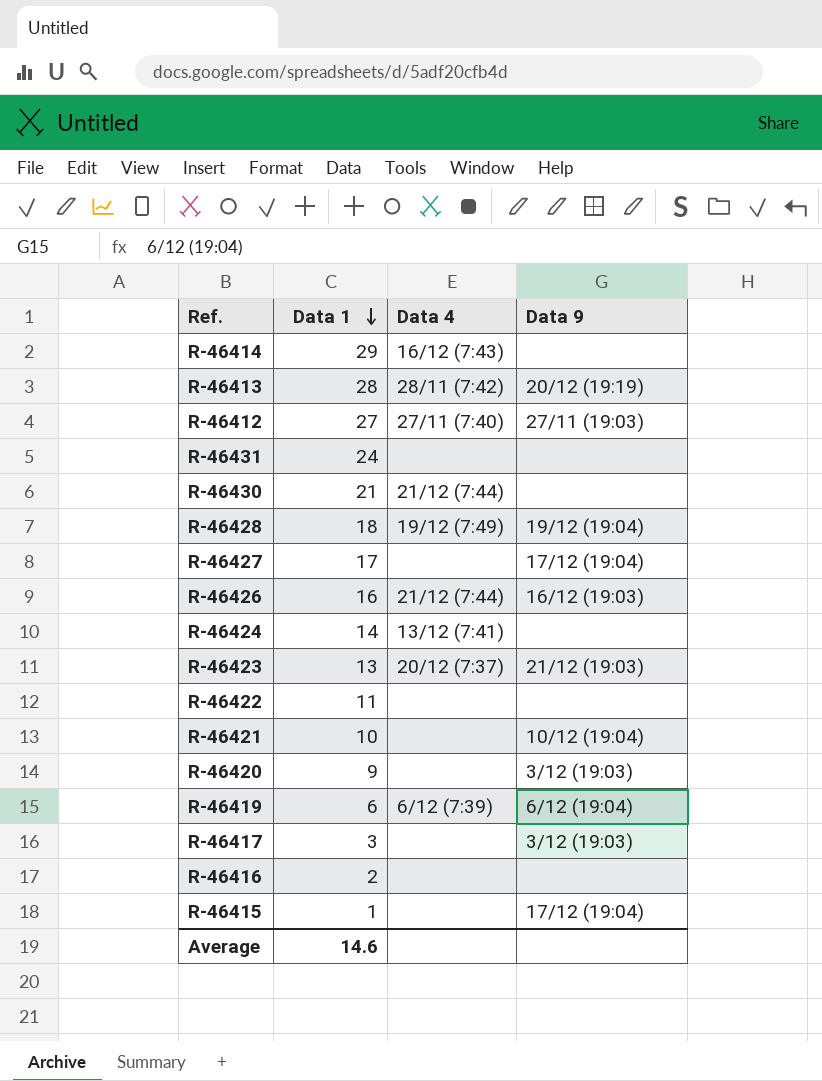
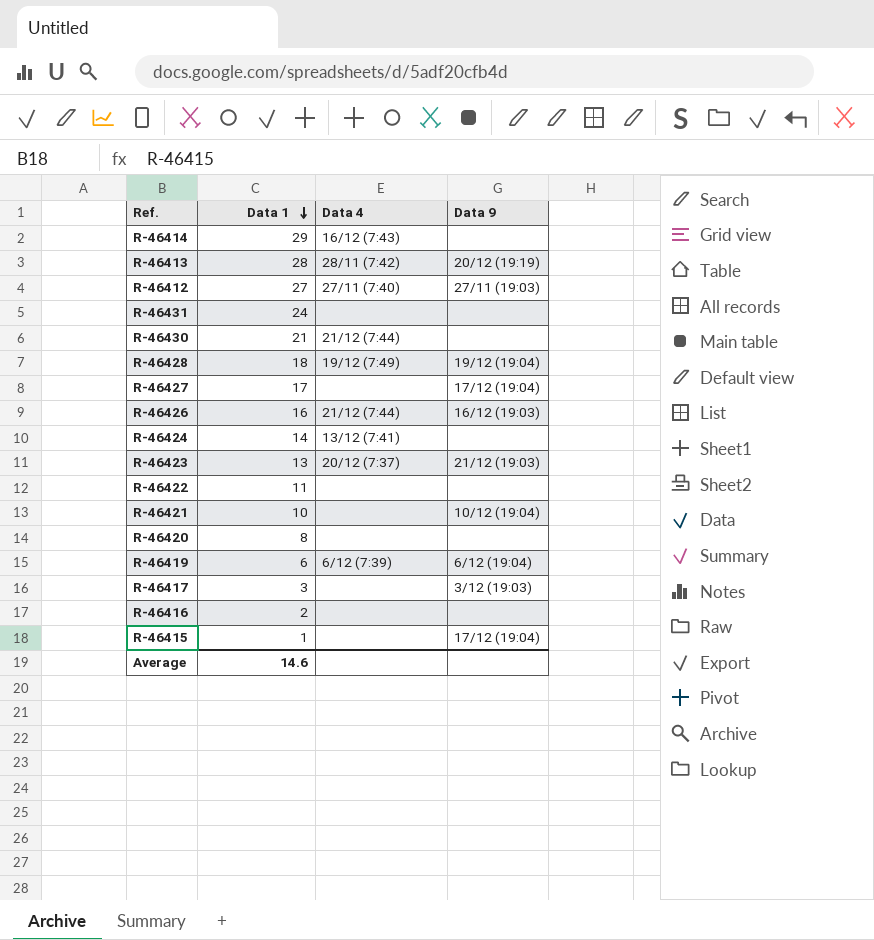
R-46420 | Data 1: 9 -> 8
R-46420 | Data 9: 3/12 (19:03) -> none

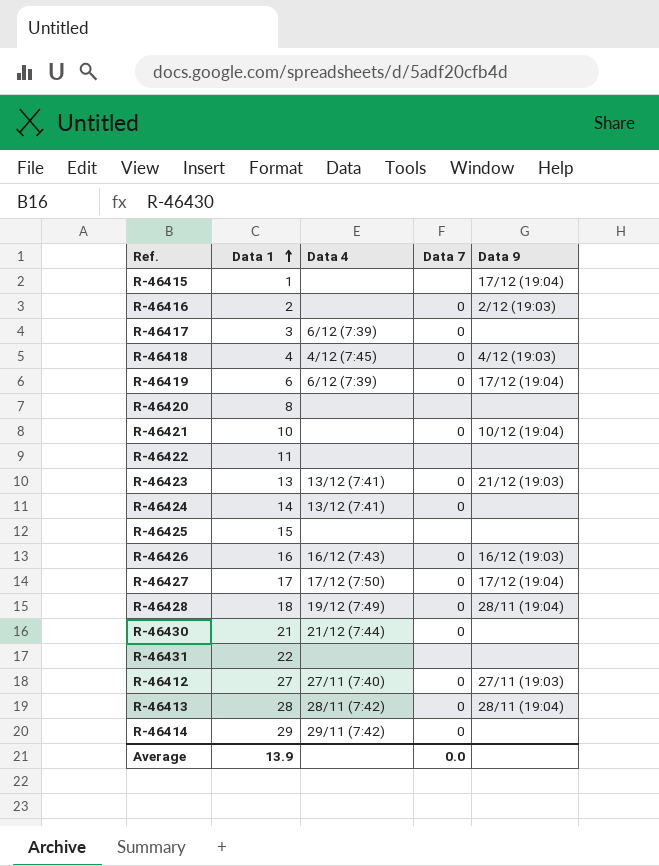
row order: Data 1 descending -> Data 1 ascending
column Data 7 | position: none -> 4
R-46416 | Data 9: none -> 2/12 (19:03)
R-46417 | Data 4: none -> 6/12 (7:39)
R-46417 | Data 9: 3/12 (19:03) -> none
row R-46418: none -> 4 | 4/12 (7:45) | 0 | 4/12 (19:03)
R-46419 | Data 9: 6/12 (19:04) -> 17/12 (19:04)
R-46423 | Data 4: 20/12 (7:37) -> 13/12 (7:41)
row R-46425: none -> 15 | none | none | none
R-46426 | Data 4: 21/12 (7:44) -> 16/12 (7:43)
R-46427 | Data 4: none -> 17/12 (7:50)
R-46428 | Data 9: 19/12 (19:04) -> 28/11 (19:04)
R-46431 | Data 1: 24 -> 22
R-46413 | Data 9: 20/12 (19:19) -> 28/11 (19:04)
R-46414 | Data 4: 16/12 (7:43) -> 29/11 (7:42)
Average | Data 1: 14.6 -> 13.9

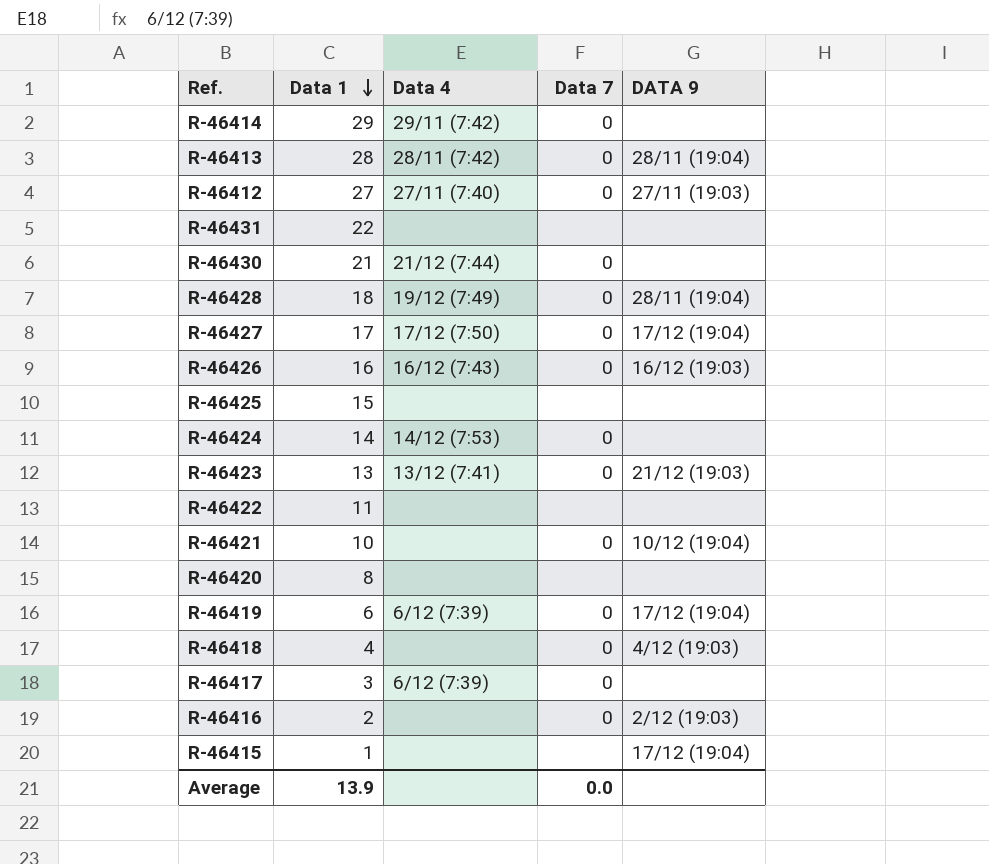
row order: Data 1 ascending -> Data 1 descending
column name: Data 9 -> DATA 9
R-46424 | Data 4: 13/12 (7:41) -> 14/12 (7:53)
R-46418 | Data 4: 4/12 (7:45) -> none

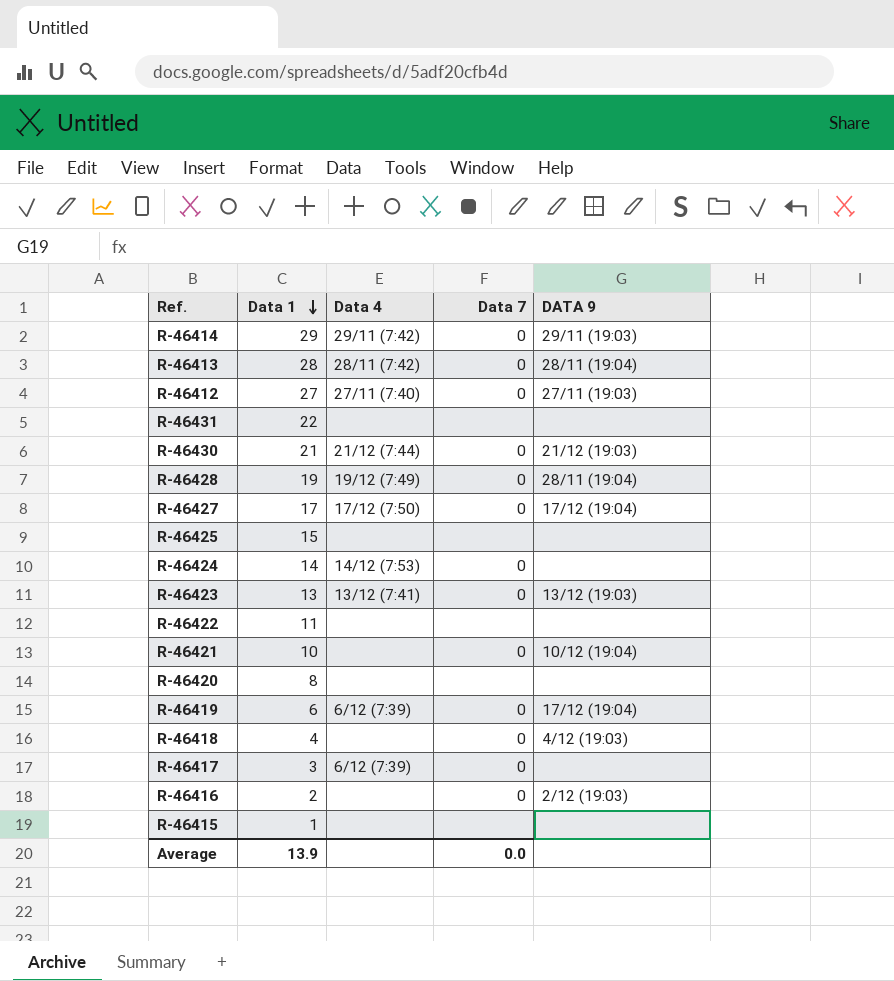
row R-46426: 16 | 16/12 (7:43) | 0 | 16/12 (19:03) -> none
R-46414 | DATA 9: none -> 29/11 (19:03)
R-46430 | DATA 9: none -> 21/12 (19:03)
R-46428 | Data 1: 18 -> 19
R-46423 | DATA 9: 21/12 (19:03) -> 13/12 (19:03)
R-46415 | DATA 9: 17/12 (19:04) -> none

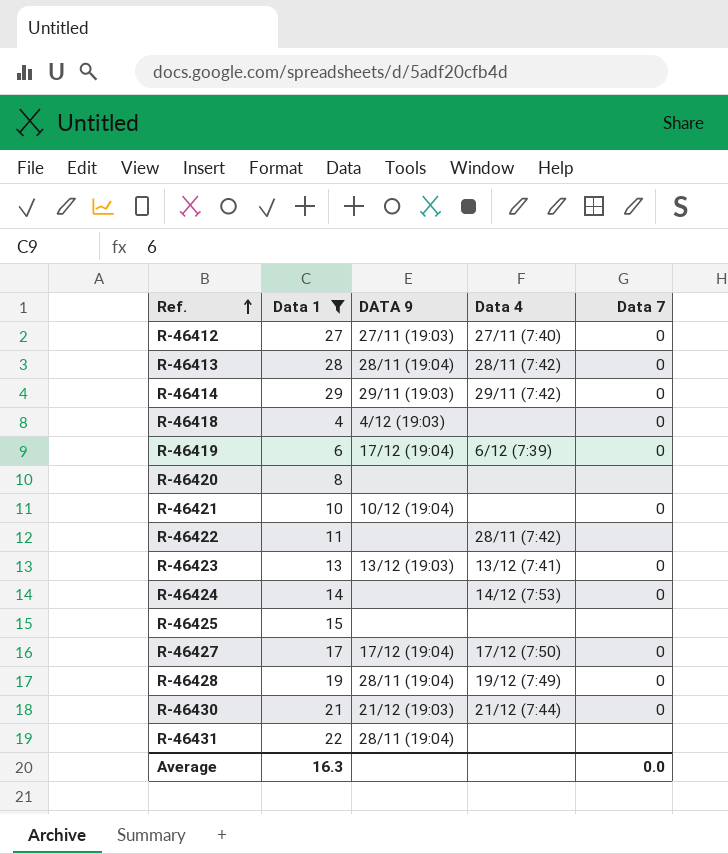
filter: none -> Data 1 >= 4
row order: Data 1 descending -> Ref. ascending
column DATA 9 | position: 5 -> 3
R-46422 | Data 4: none -> 28/11 (7:42)
R-46431 | DATA 9: none -> 28/11 (19:04)
Average | Data 1: 13.9 -> 16.3

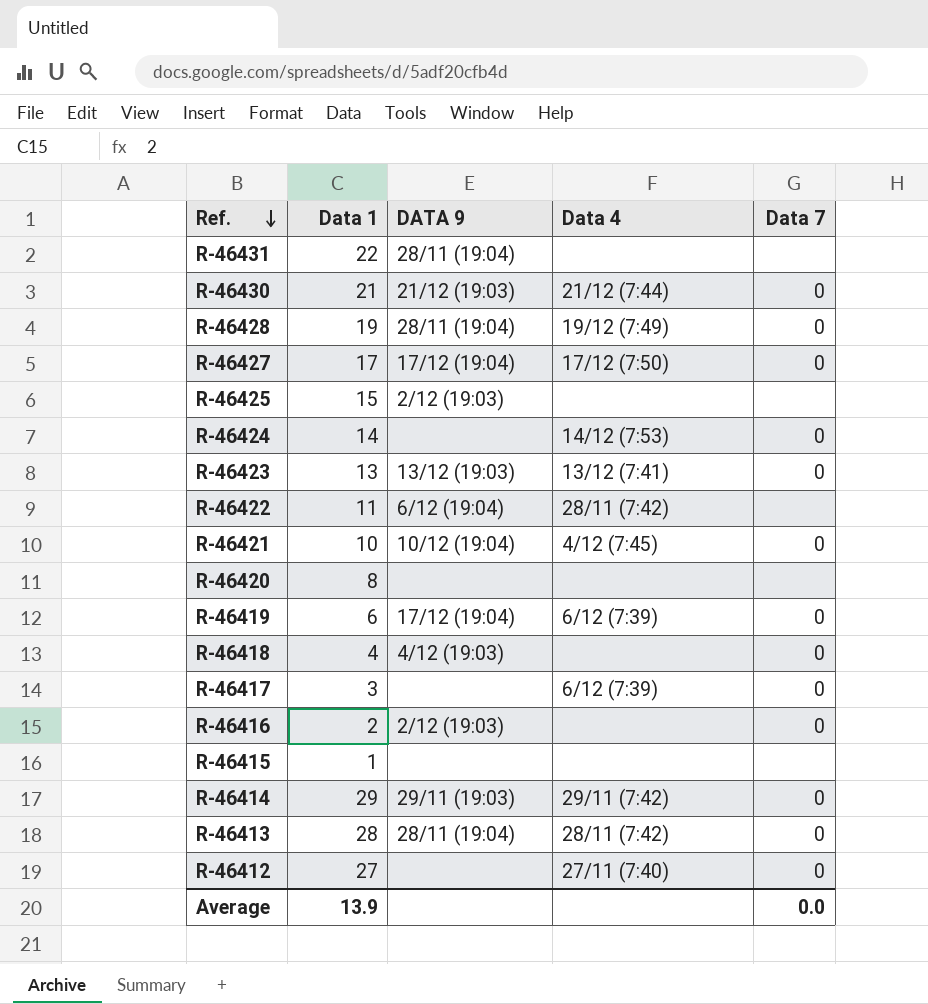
filter: Data 1 >= 4 -> none
row order: Ref. ascending -> Ref. descending
R-46425 | DATA 9: none -> 2/12 (19:03)
R-46422 | DATA 9: none -> 6/12 (19:04)
R-46421 | Data 4: none -> 4/12 (7:45)
R-46412 | DATA 9: 27/11 (19:03) -> none
Average | Data 1: 16.3 -> 13.9

